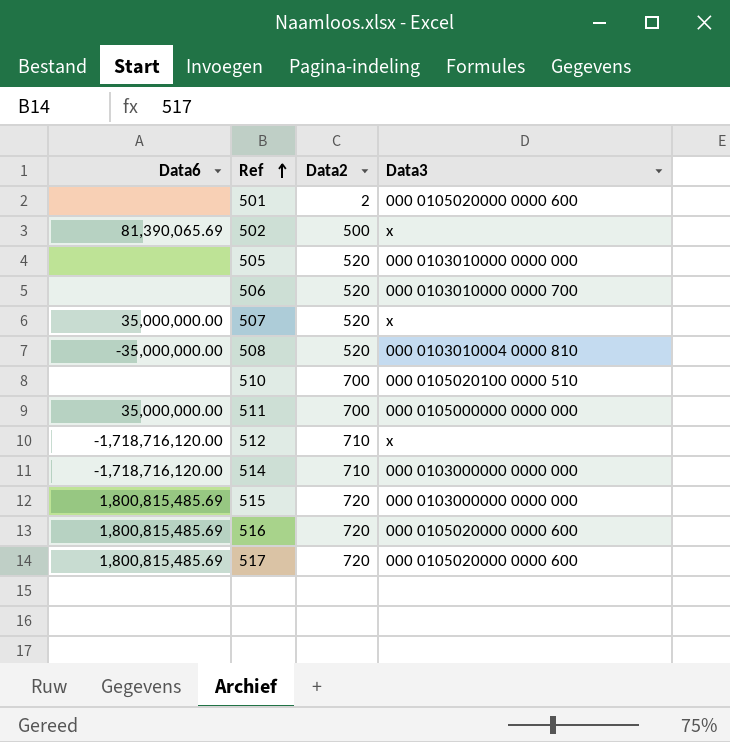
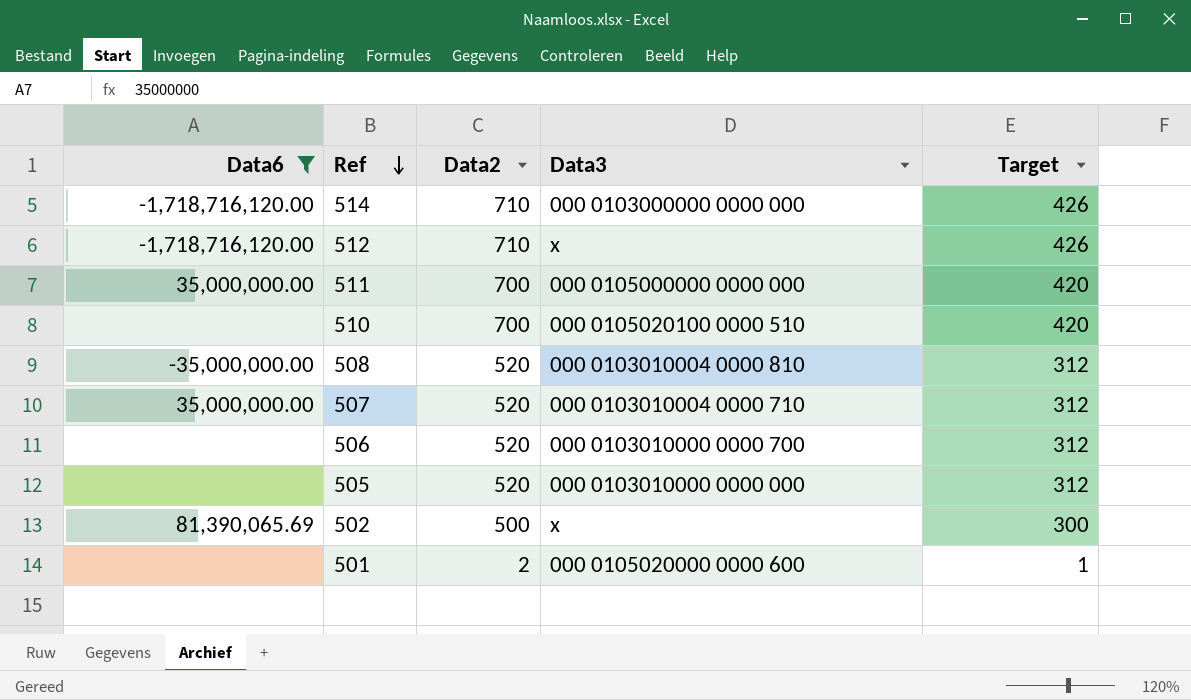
filter: none -> Data6 != 1,800,815,485.69
row order: Ref ascending -> Ref descending
column Target | formula: none -> [Data2] * 0.6
507 | Data3: х -> 000 0103010004 0000 710

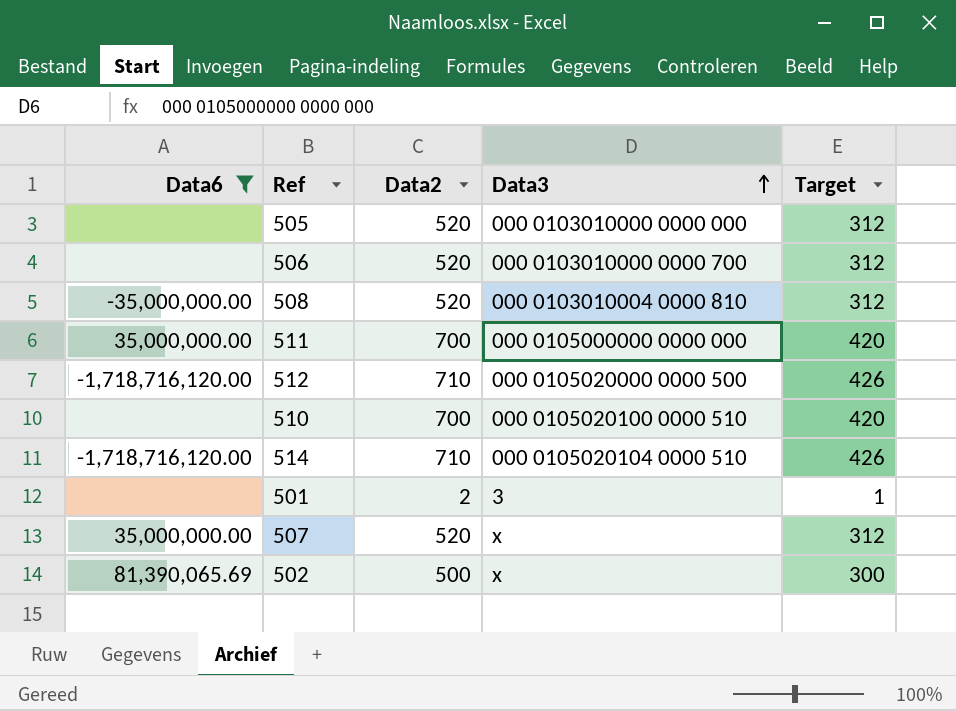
row order: Ref descending -> Data3 ascending
512 | Data3: х -> 000 0105020000 0000 500
514 | Data3: 000 0103000000 0000 000 -> 000 0105020104 0000 510
501 | Data3: 000 0105020000 0000 600 -> 3
507 | Data3: 000 0103010004 0000 710 -> х

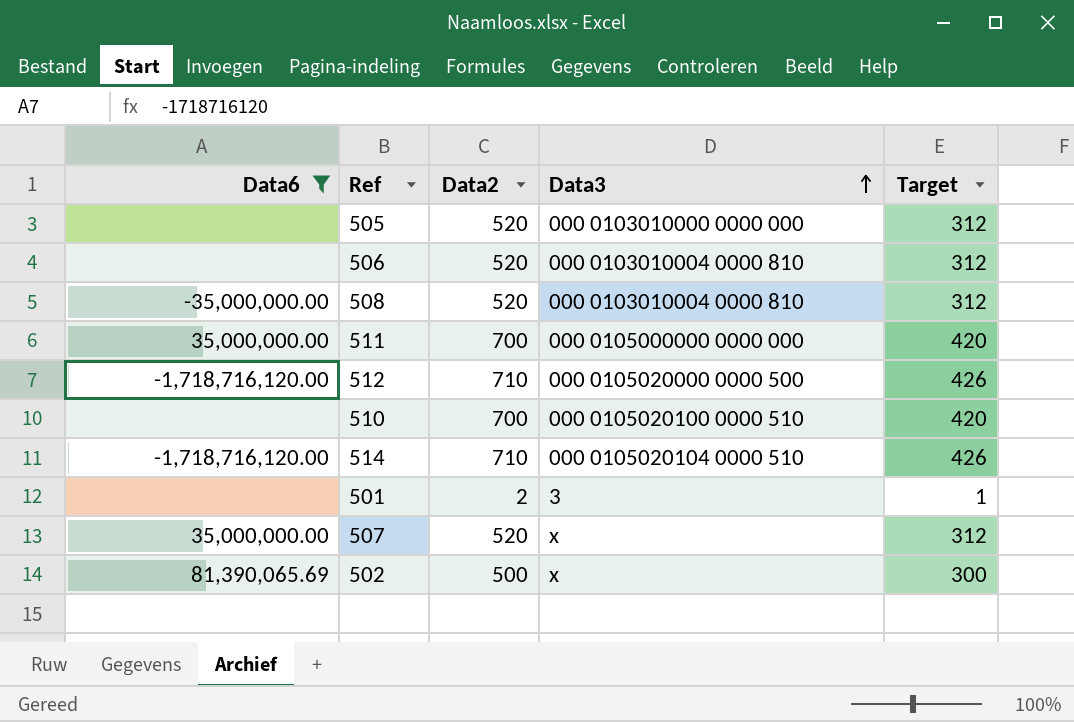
506 | Data3: 000 0103010000 0000 700 -> 000 0103010004 0000 810

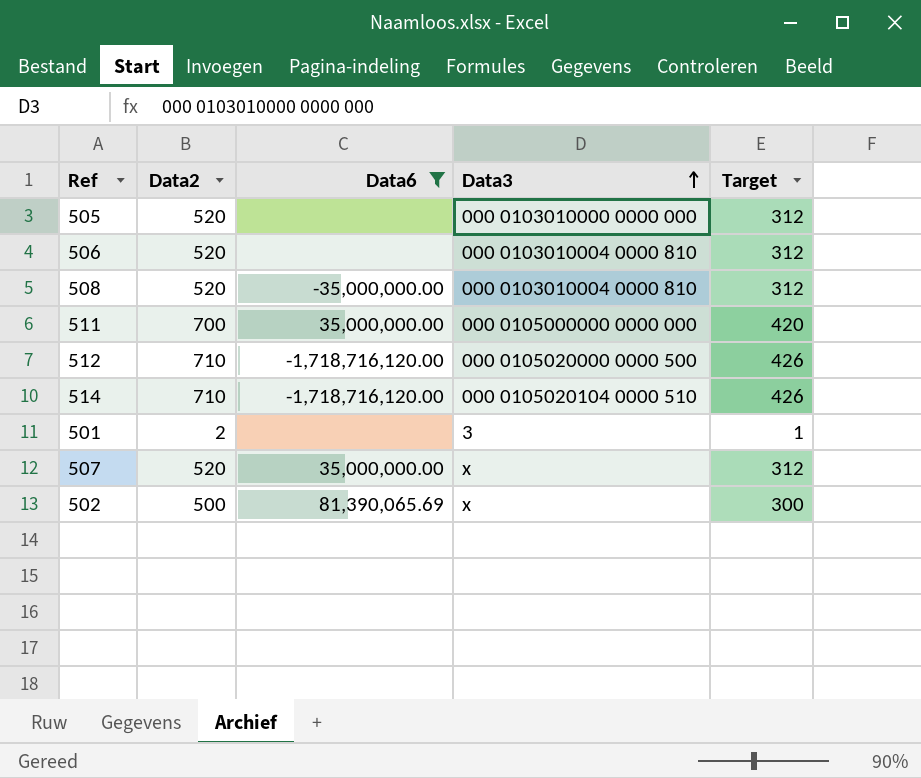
column Data6 | position: 1 -> 3
row 510: none | 700 | 000 0105020100 0000 510 | 420 -> none

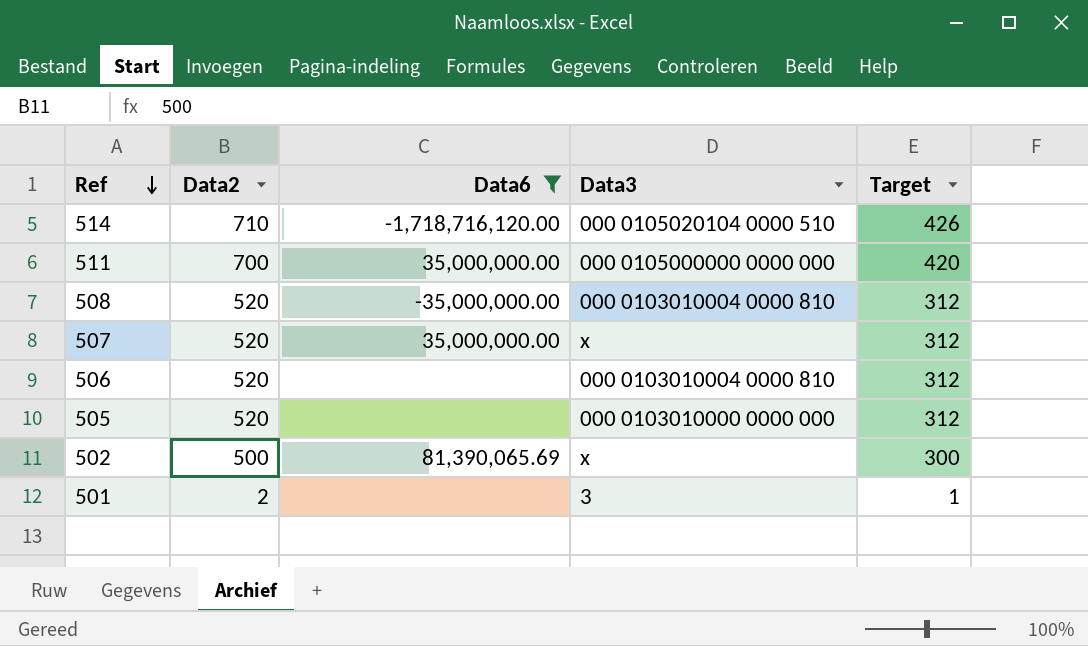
row order: Data3 ascending -> Ref descending
row 512: 710 | -1,718,716,120.00 | 000 0105020000 0000 500 | 426 -> none

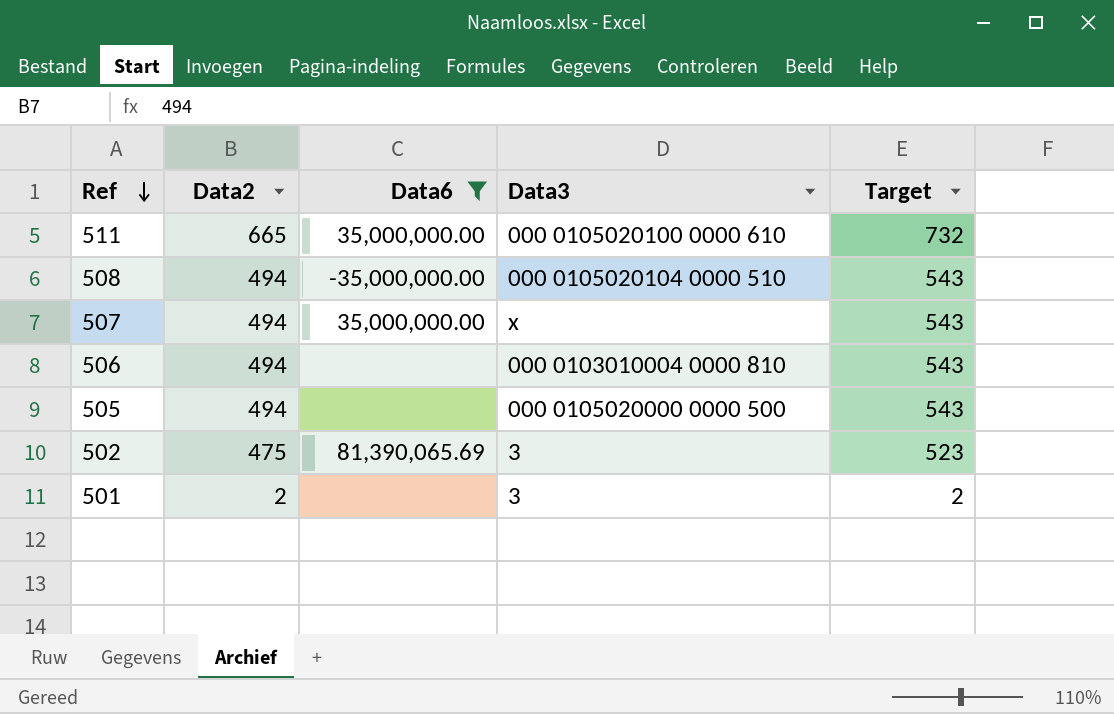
column Target | formula: [Data2] * 0.6 -> [Data2] * 1.1
row 514: 710 | -1,718,716,120.00 | 000 0105020104 0000 510 | 426 -> none
511 | Data2: 700 -> 665
511 | Data3: 000 0105000000 0000 000 -> 000 0105020100 0000 610
508 | Data2: 520 -> 494
508 | Data3: 000 0103010004 0000 810 -> 000 0105020104 0000 510
507 | Data2: 520 -> 494
506 | Data2: 520 -> 494
505 | Data2: 520 -> 494
505 | Data3: 000 0103010000 0000 000 -> 000 0105020000 0000 500
502 | Data2: 500 -> 475
502 | Data3: х -> 3

